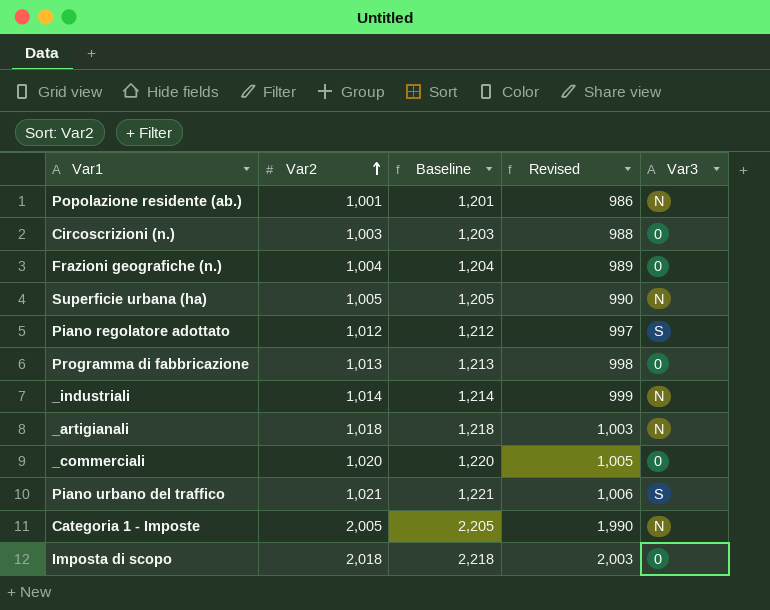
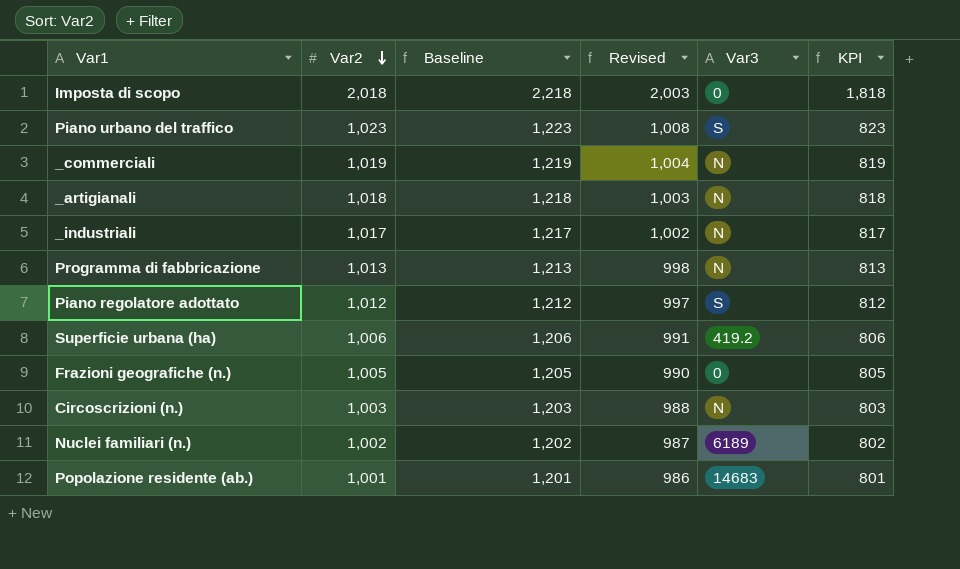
row order: Var2 ascending -> Var2 descending
column KPI | formula: none -> [Var2] - 200
row Categoria 1 - Imposte: 2,005 | 2,205 | 1,990 | N -> none
Piano urbano del traffico | Var2: 1,021 -> 1,023
Piano urbano del traffico | Baseline: 1,221 -> 1,223
Piano urbano del traffico | Revised: 1,006 -> 1,008
_commerciali | Var2: 1,020 -> 1,019
_commerciali | Baseline: 1,220 -> 1,219
_commerciali | Revised: 1,005 -> 1,004
_commerciali | Var3: 0 -> N
_industriali | Var2: 1,014 -> 1,017
_industriali | Baseline: 1,214 -> 1,217
_industriali | Revised: 999 -> 1,002
Programma di fabbricazione | Var3: 0 -> N
Superficie urbana (ha) | Var2: 1,005 -> 1,006
Superficie urbana (ha) | Baseline: 1,205 -> 1,206
Superficie urbana (ha) | Revised: 990 -> 991
Superficie urbana (ha) | Var3: N -> 419.2
Frazioni geografiche (n.) | Var2: 1,004 -> 1,005
Frazioni geografiche (n.) | Baseline: 1,204 -> 1,205
Frazioni geografiche (n.) | Revised: 989 -> 990
Circoscrizioni (n.) | Var3: 0 -> N
row Nuclei familiari (n.): none -> 1,002 | 1,202 | 987 | 6189 | 802
Popolazione residente (ab.) | Var3: N -> 14683

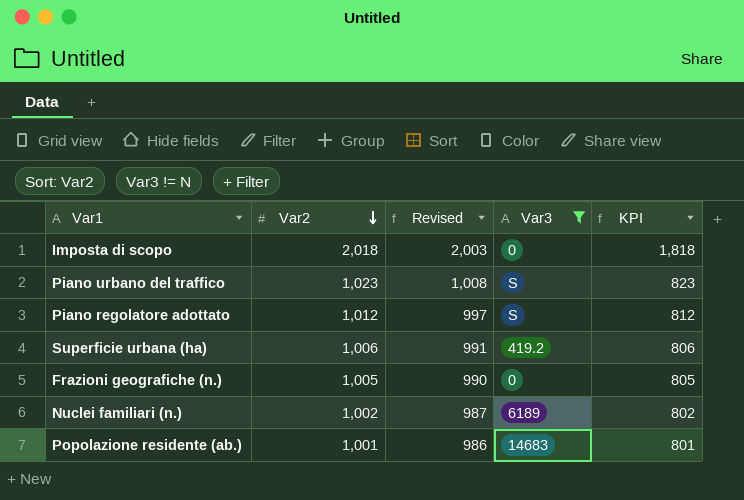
filter: none -> Var3 != N
column Baseline | formula: [Var2] + 200 -> none

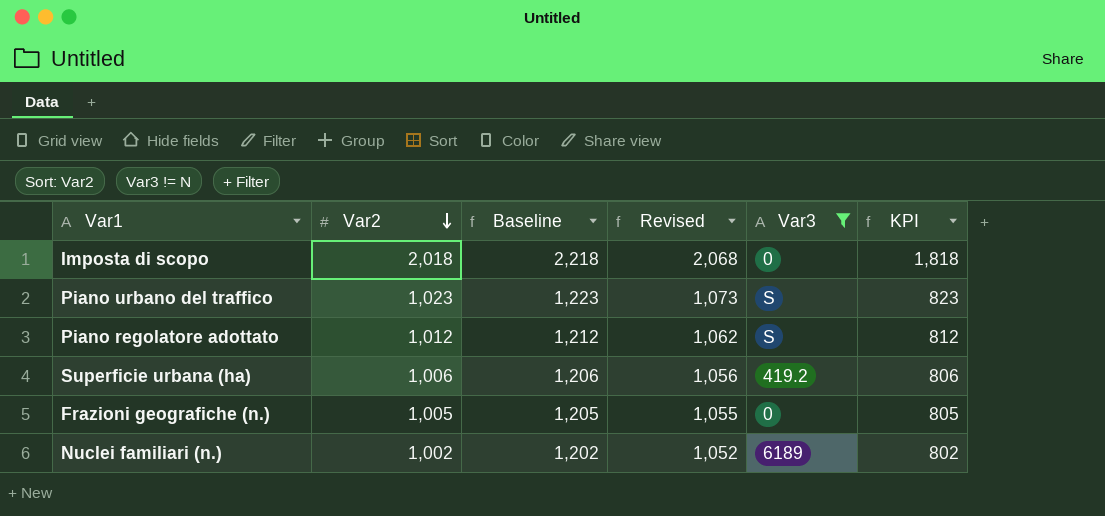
column Baseline | formula: none -> [Var2] + 200
column Revised | formula: [Var2] - 15 -> [Var2] + 50
row Popolazione residente (ab.): 1,001 | 986 | 14683 | 801 -> none

